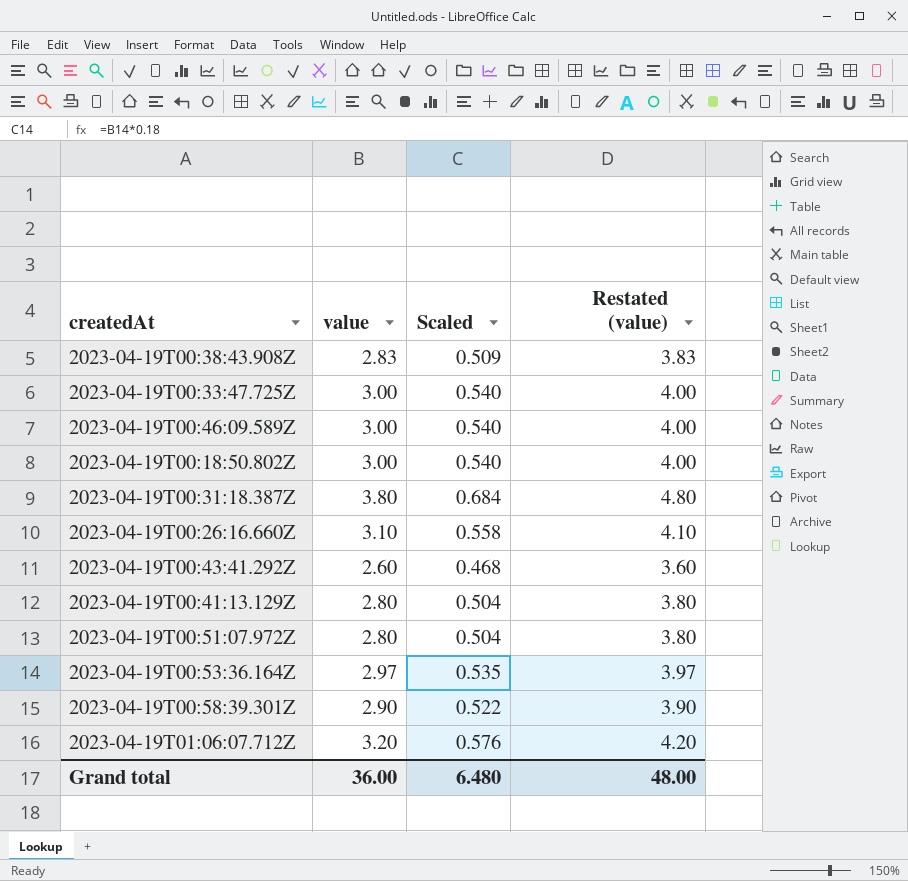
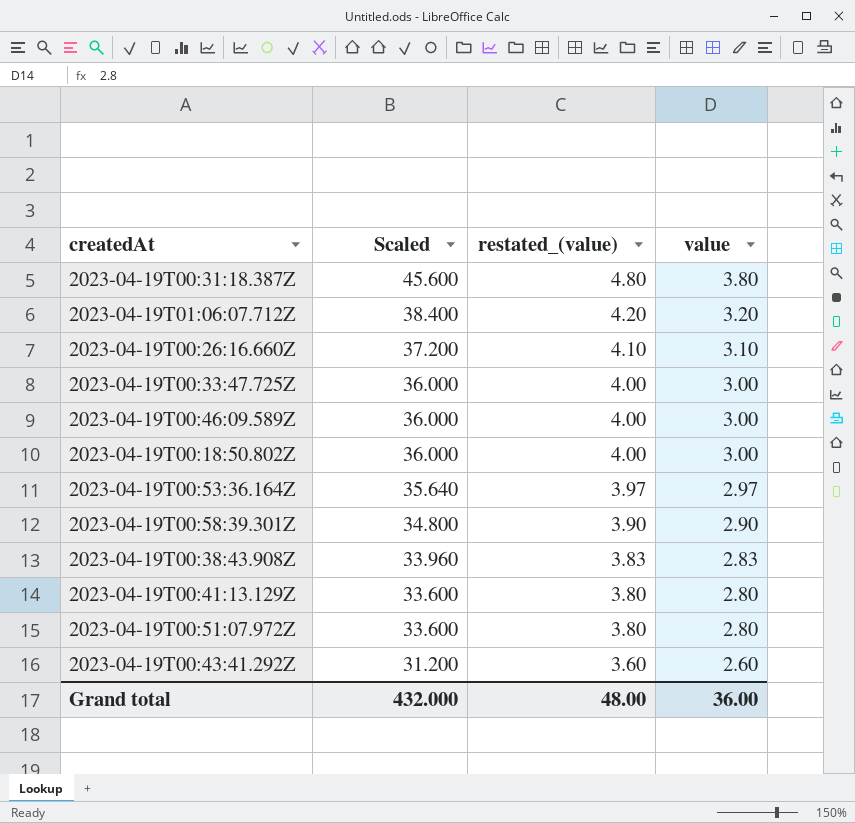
row order: none -> Scaled descending
column Scaled | formula: [value] * 0.18 -> [value] * 12
column name: Restated (value) -> restated_(value)
column value | position: 2 -> 4
Grand total | Scaled: 6.480 -> 432.000

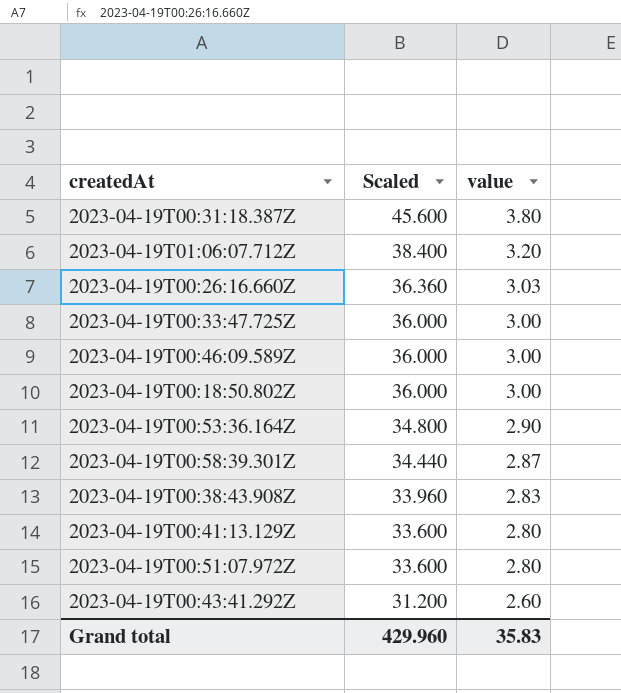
column restated_(value) | formula: [value] + 1 -> none
2023-04-19T00:26:16.660Z | Scaled: 37.200 -> 36.360
2023-04-19T00:26:16.660Z | value: 3.10 -> 3.03
2023-04-19T00:53:36.164Z | Scaled: 35.640 -> 34.800
2023-04-19T00:53:36.164Z | value: 2.97 -> 2.90
2023-04-19T00:58:39.301Z | Scaled: 34.800 -> 34.440
2023-04-19T00:58:39.301Z | value: 2.90 -> 2.87
Grand total | Scaled: 432.000 -> 429.960
Grand total | value: 36.00 -> 35.83

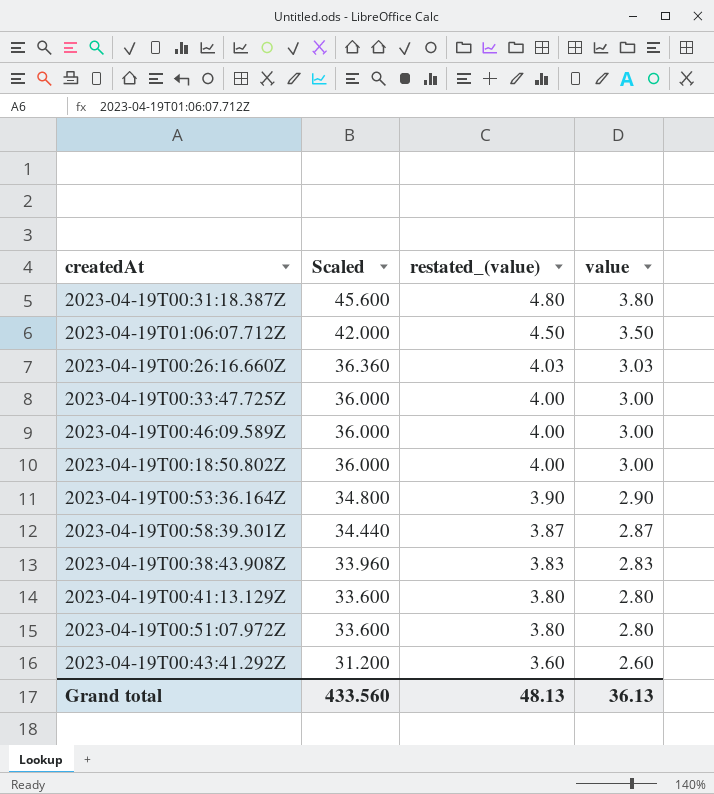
column restated_(value) | formula: none -> [value] + 1
2023-04-19T01:06:07.712Z | Scaled: 38.400 -> 42.000
2023-04-19T01:06:07.712Z | value: 3.20 -> 3.50
Grand total | Scaled: 429.960 -> 433.560
Grand total | value: 35.83 -> 36.13

